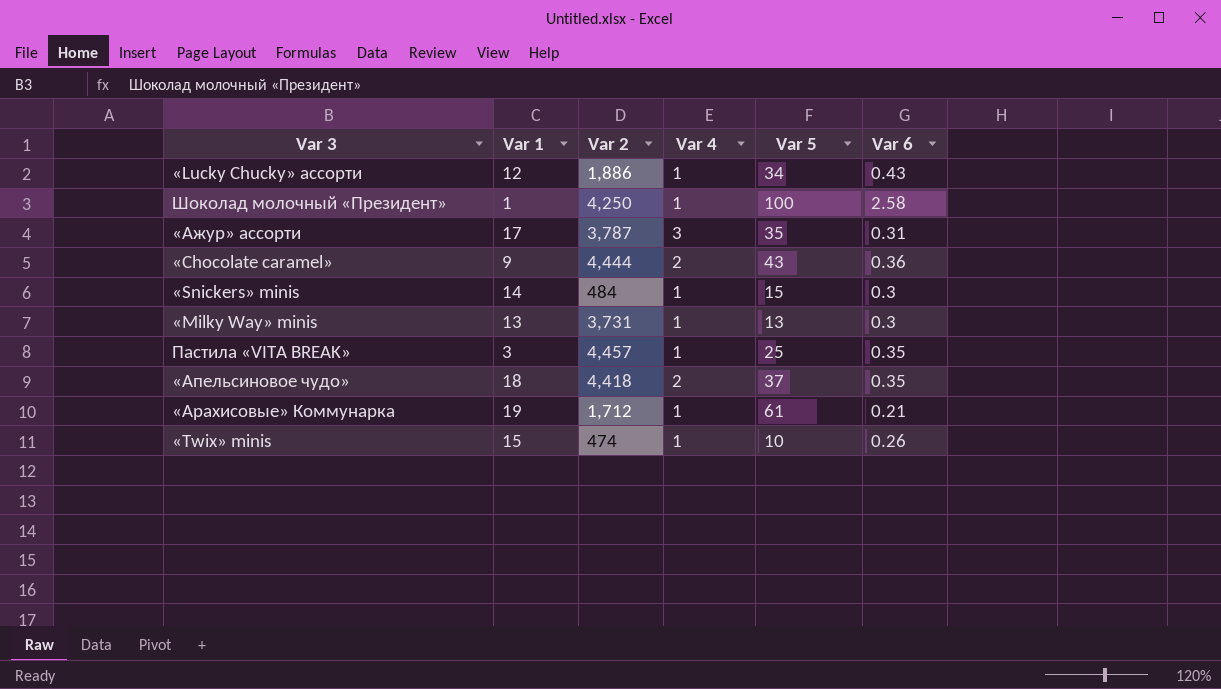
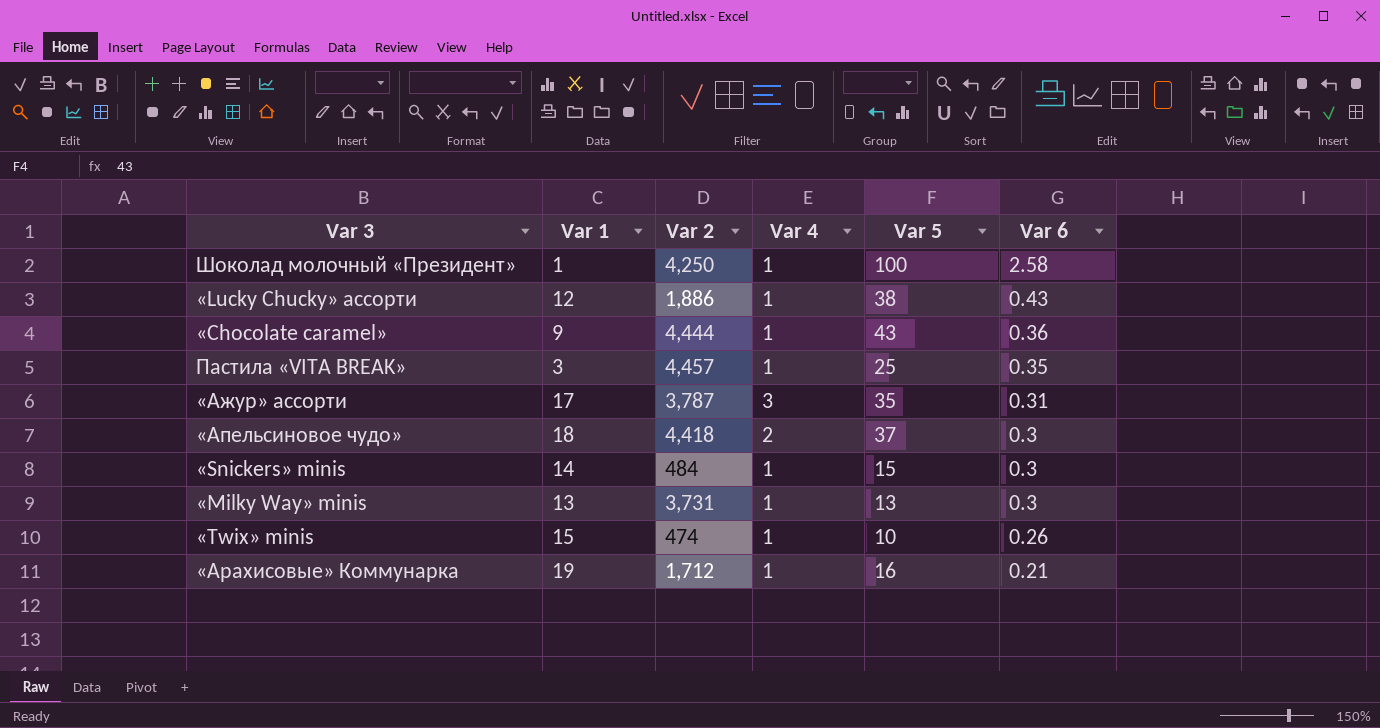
row order: none -> Var 6 descending
«Lucky Chucky» ассорти | Var 5: 34 -> 38
«Chocolate caramel» | Var 4: 2 -> 1
«Апельсиновое чудо» | Var 6: 0.35 -> 0.3
«Арахисовые» Коммунарка | Var 5: 61 -> 16

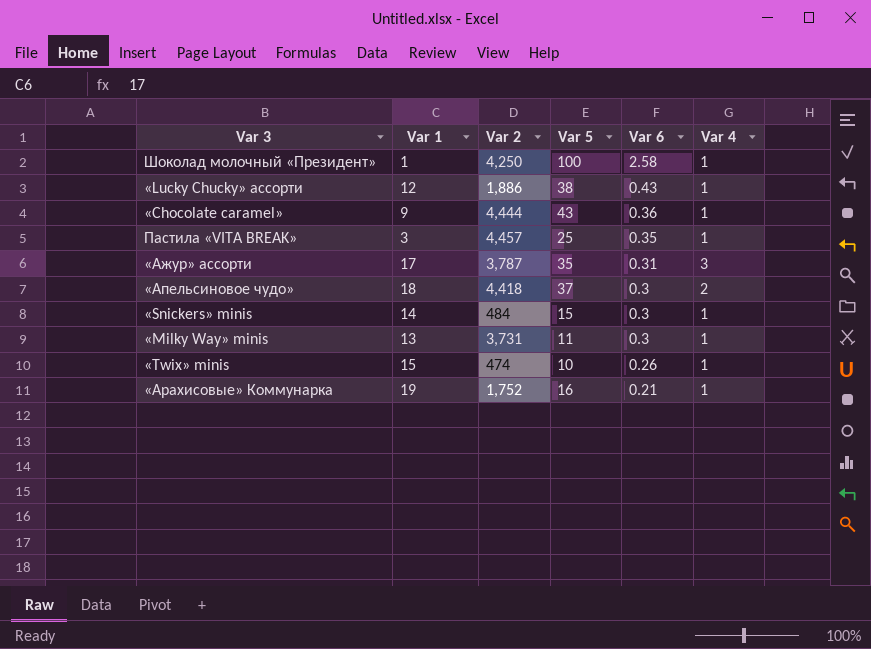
column Var 4 | position: 4 -> 6
«Milky Way» minis | Var 5: 13 -> 11
«Арахисовые» Коммунарка | Var 2: 1,712 -> 1,752

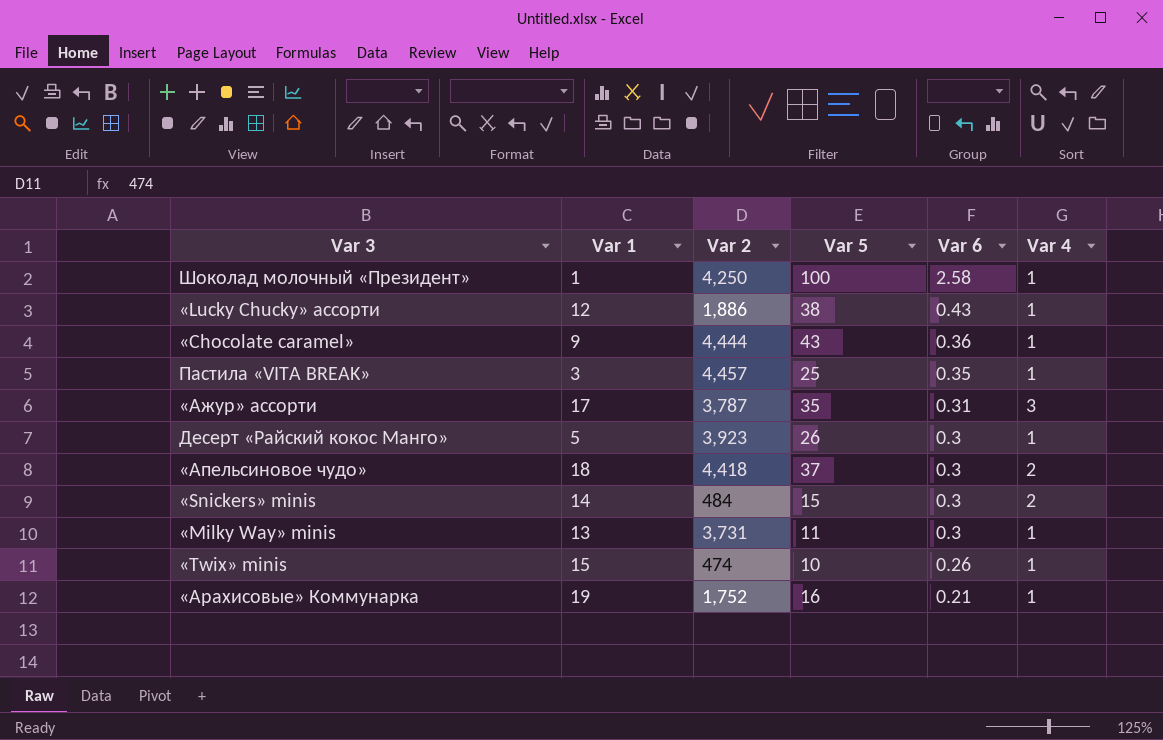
row Десерт «Райский кокос Манго»: none -> 5 | 3,923 | 26 | 0.3 | 1
«Snickers» minis | Var 4: 1 -> 2

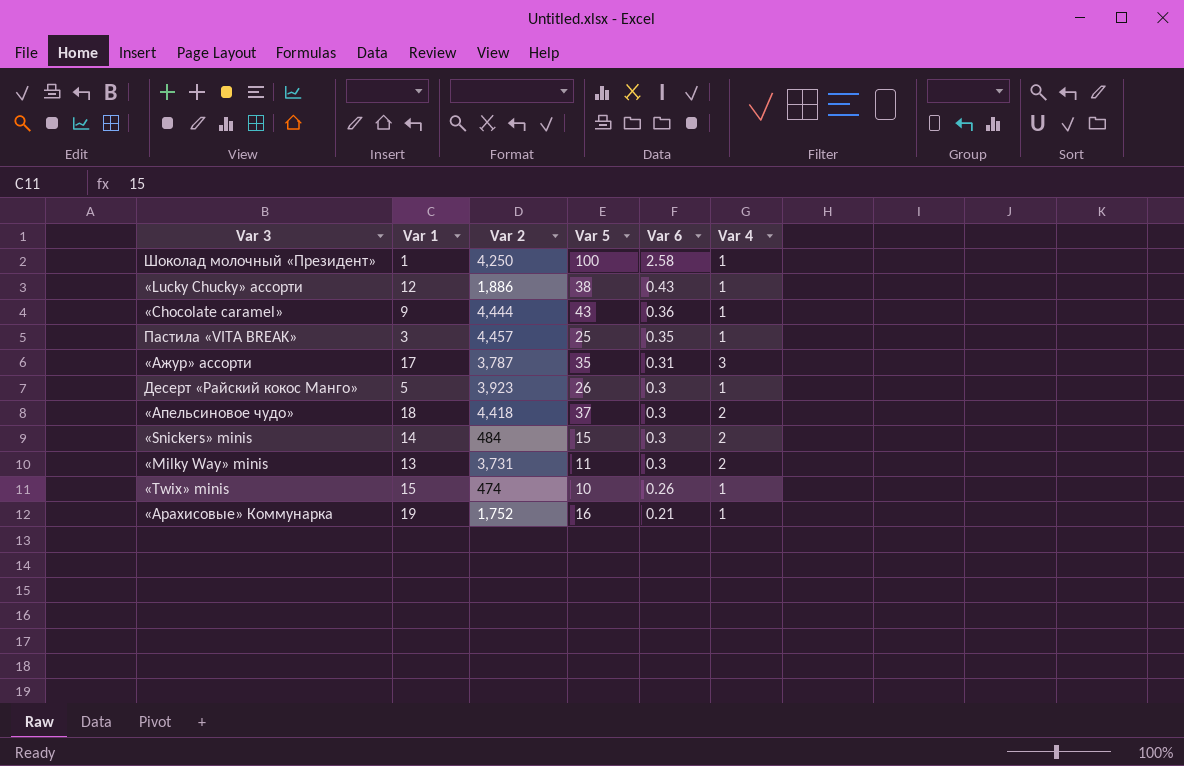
«Milky Way» minis | Var 4: 1 -> 2

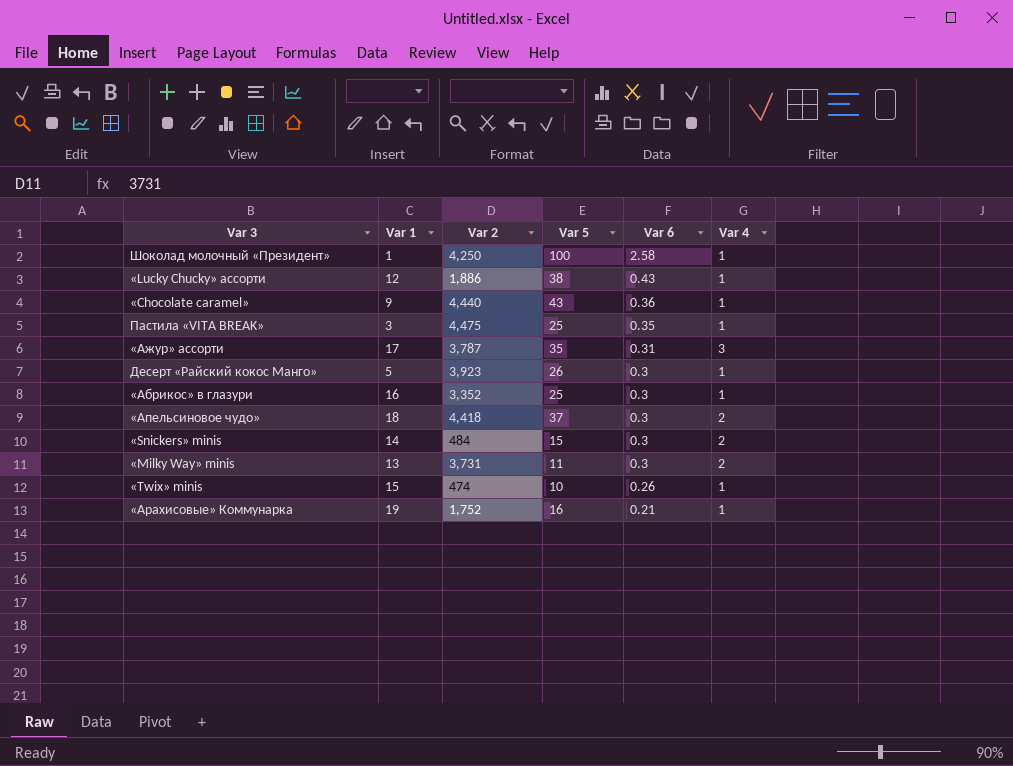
«Chocolate caramel» | Var 2: 4,444 -> 4,440
Пастила «VITA BREAK» | Var 2: 4,457 -> 4,475
row «Абрикос» в глазури: none -> 16 | 3,352 | 25 | 0.3 | 1

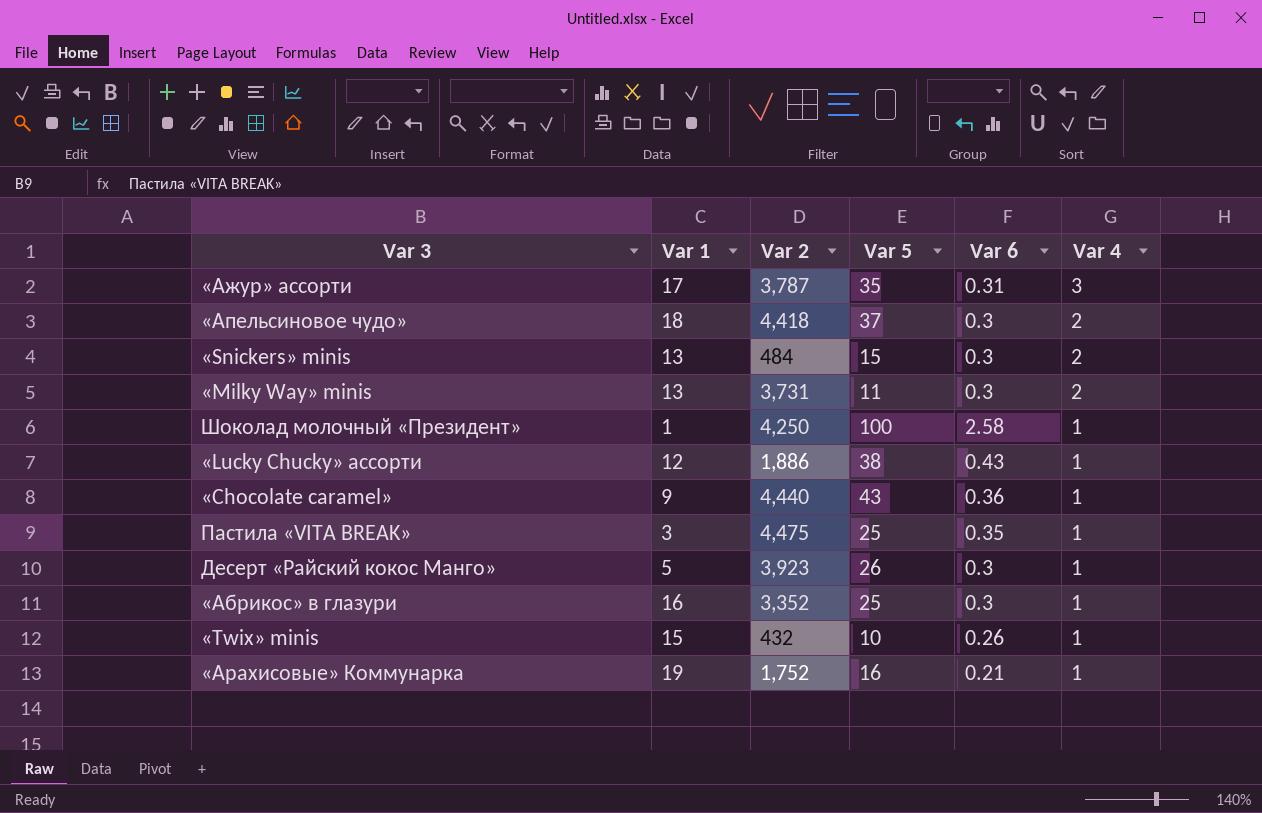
row order: Var 6 descending -> Var 4 descending
«Snickers» minis | Var 1: 14 -> 13
«Twix» minis | Var 2: 474 -> 432

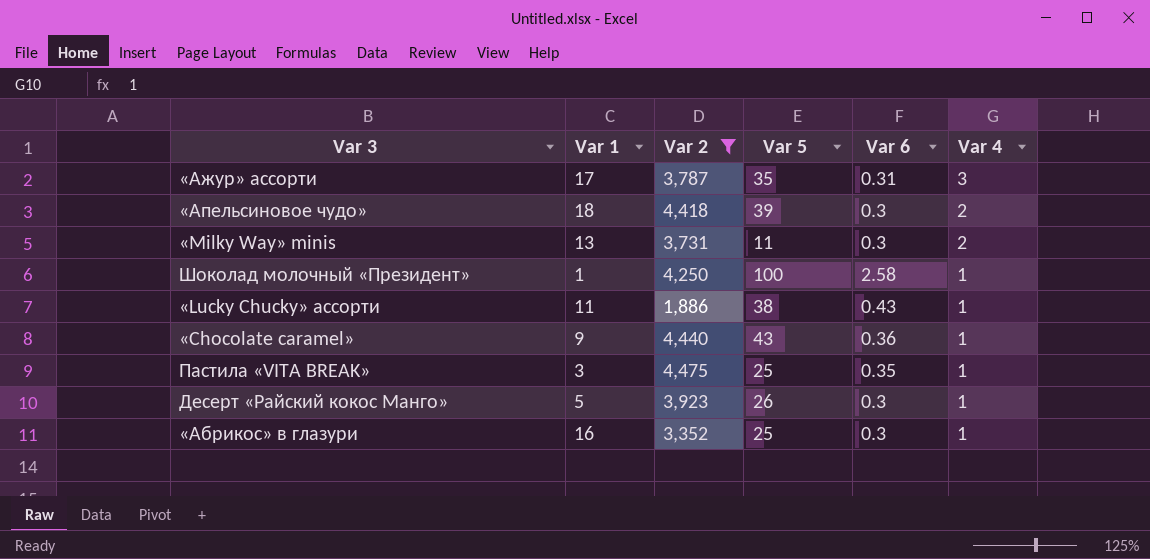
filter: none -> Var 2 >= 1,886
«Апельсиновое чудо» | Var 5: 37 -> 39
«Lucky Chucky» ассорти | Var 1: 12 -> 11

